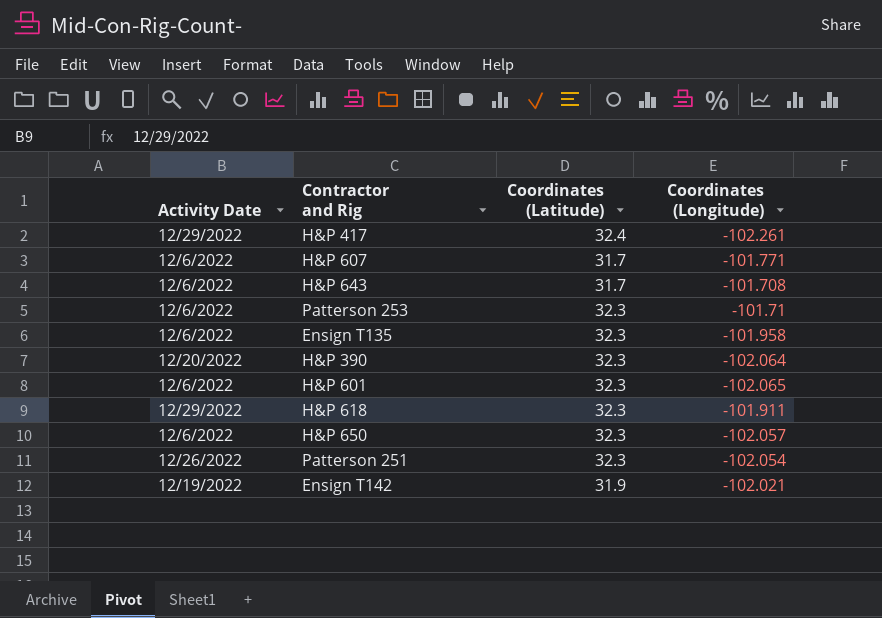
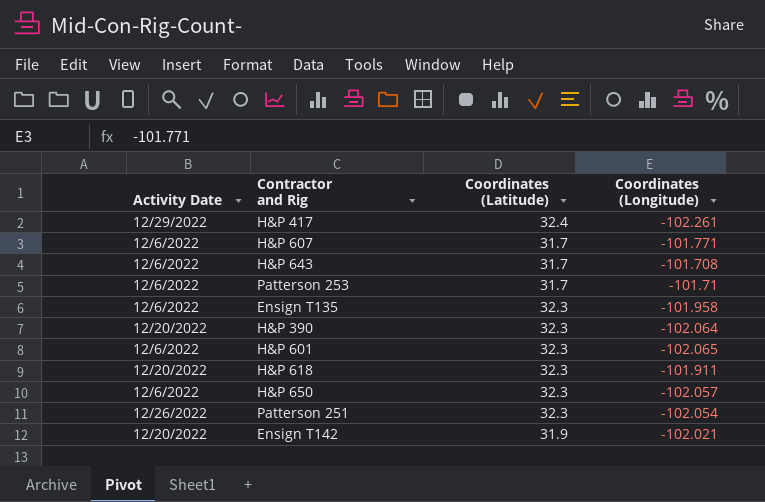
Patterson 253 | Coordinates (Latitude): 32.3 -> 31.7
H&P 618 | Activity Date: 12/29/2022 -> 12/20/2022
Ensign T142 | Activity Date: 12/19/2022 -> 12/20/2022

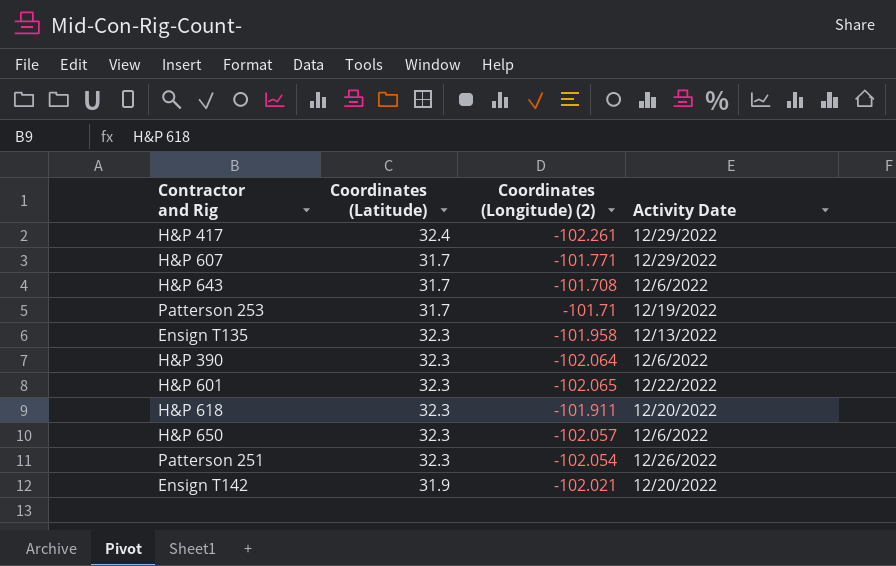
column name: Coordinates (Longitude) -> Coordinates (Longitude) (2)
column Activity Date | position: 1 -> 4
H&P 607 | Activity Date: 12/6/2022 -> 12/29/2022
Patterson 253 | Activity Date: 12/6/2022 -> 12/19/2022
Ensign T135 | Activity Date: 12/6/2022 -> 12/13/2022
H&P 390 | Activity Date: 12/20/2022 -> 12/6/2022
H&P 601 | Activity Date: 12/6/2022 -> 12/22/2022

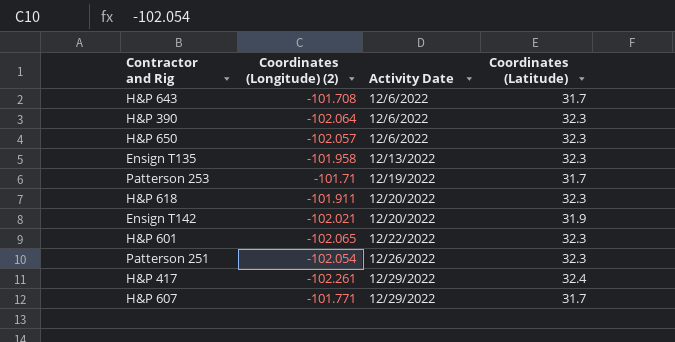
row order: none -> Activity Date ascending
column Coordinates (Latitude) | position: 2 -> 4

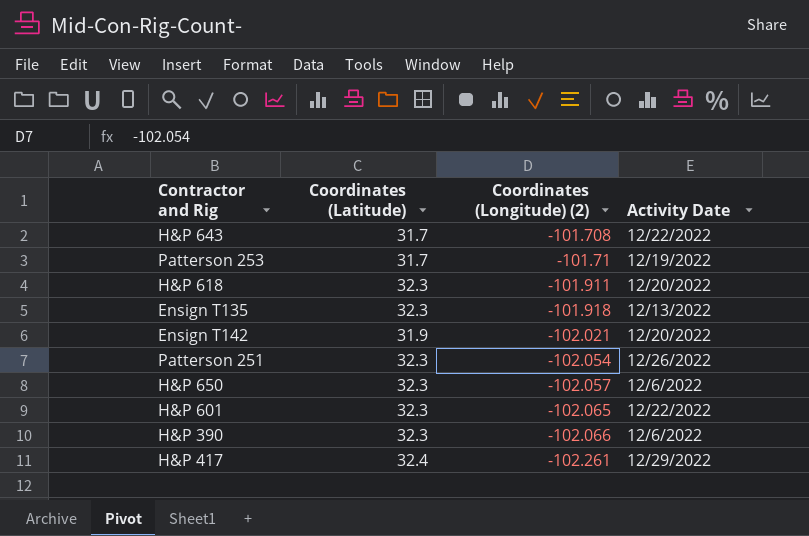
row order: Activity Date ascending -> Coordinates (Longitude) (2) descending
column Coordinates (Latitude) | position: 4 -> 2
row H&P 607: -101.771 | 12/29/2022 | 31.7 -> none
H&P 643 | Activity Date: 12/6/2022 -> 12/22/2022
Ensign T135 | Coordinates (Longitude) (2): -101.958 -> -101.918
H&P 390 | Coordinates (Longitude) (2): -102.064 -> -102.066

